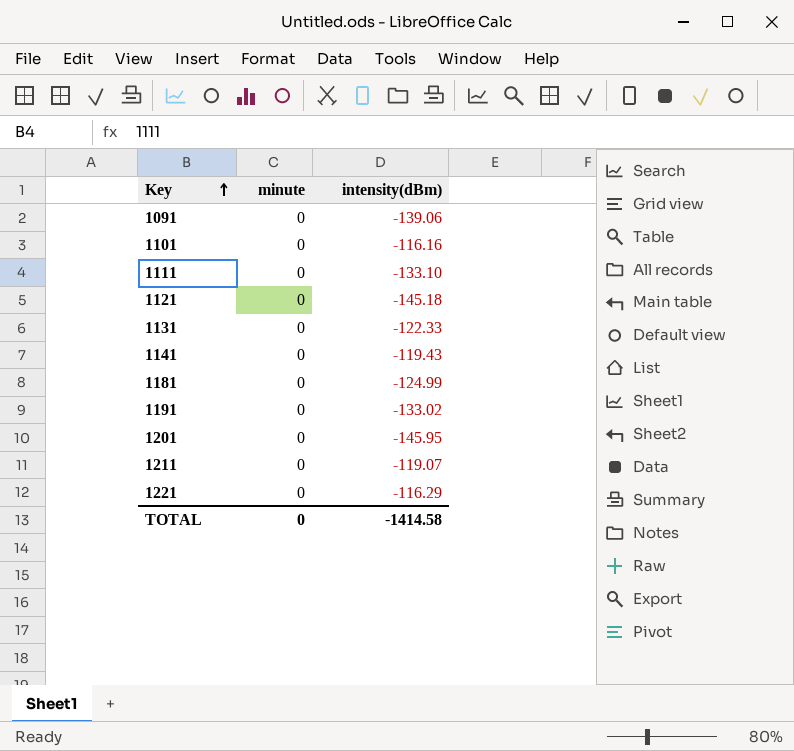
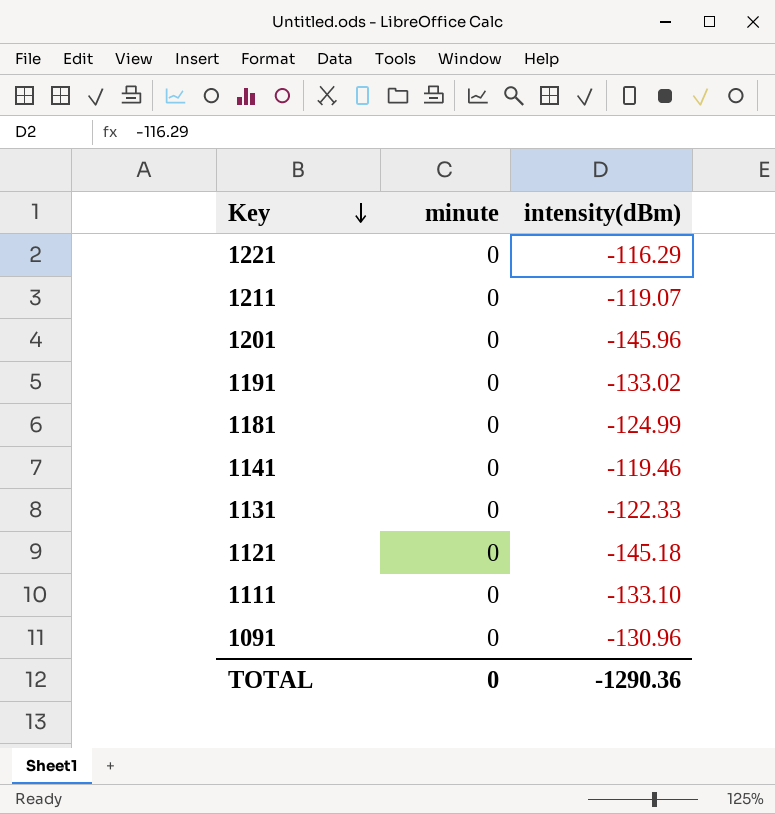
row order: Key ascending -> Key descending
row 1101: 0 | -116.16 -> none
1201 | intensity(dBm): -145.95 -> -145.96
1141 | intensity(dBm): -119.43 -> -119.46
1091 | intensity(dBm): -139.06 -> -130.96
TOTAL | intensity(dBm): -1414.58 -> -1290.36

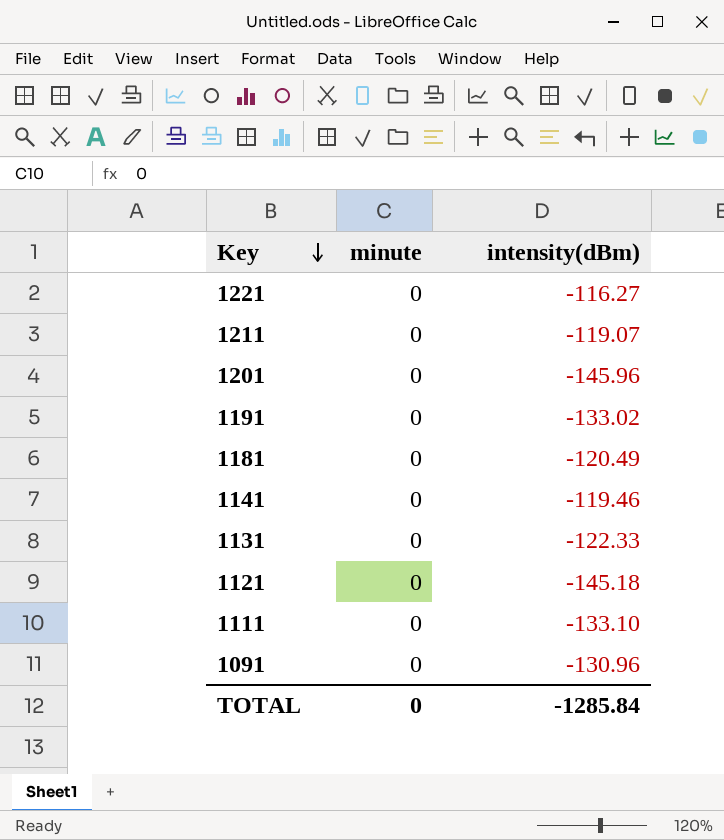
1221 | intensity(dBm): -116.29 -> -116.27
1181 | intensity(dBm): -124.99 -> -120.49
TOTAL | intensity(dBm): -1290.36 -> -1285.84

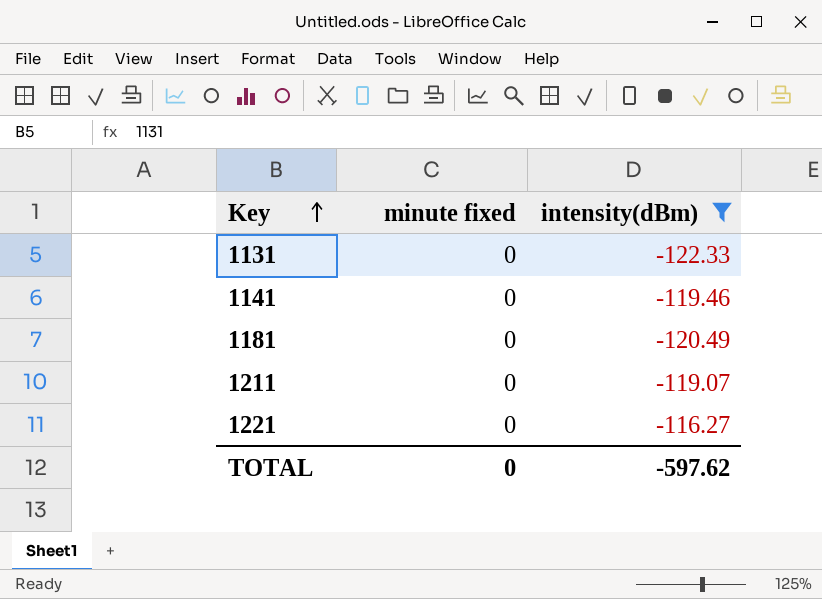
filter: none -> intensity(dBm) >= -122.33
row order: Key descending -> Key ascending
column name: minute -> minute fixed
TOTAL | intensity(dBm): -1285.84 -> -597.62

